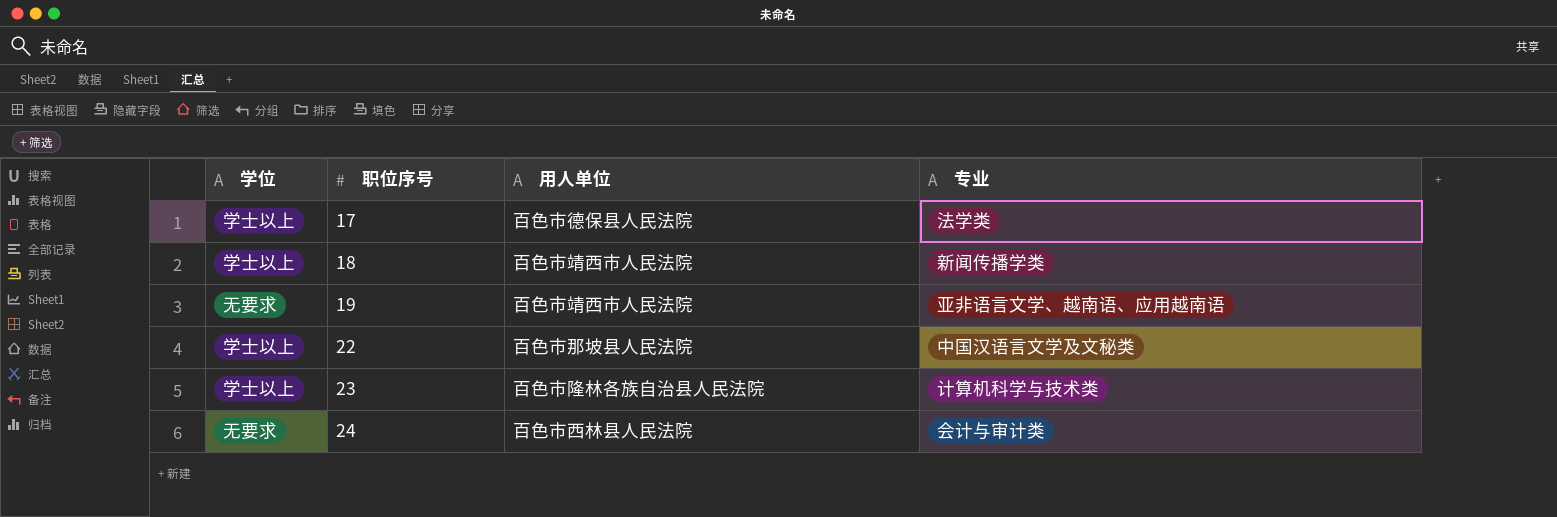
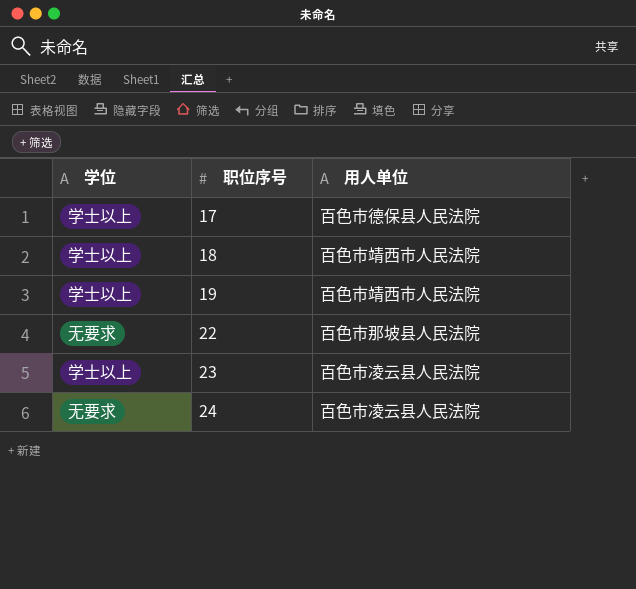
column 专业 | position: 4 -> none
19 | 学位: 无要求 -> 学士以上
22 | 学位: 学士以上 -> 无要求
23 | 用人单位: 百色市隆林各族自治县人民法院 -> 百色市凌云县人民法院
24 | 用人单位: 百色市西林县人民法院 -> 百色市凌云县人民法院

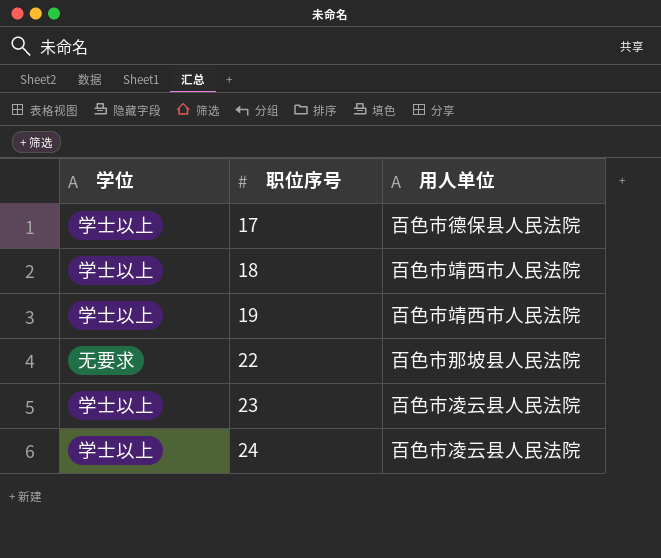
24 | 学位: 无要求 -> 学士以上

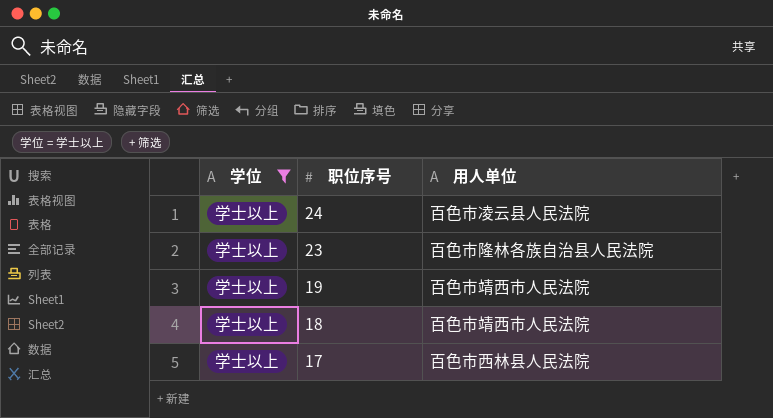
filter: none -> 学位 = 学士以上
row order: 职位序号 ascending -> 职位序号 descending
23 | 用人单位: 百色市凌云县人民法院 -> 百色市隆林各族自治县人民法院
17 | 用人单位: 百色市德保县人民法院 -> 百色市西林县人民法院

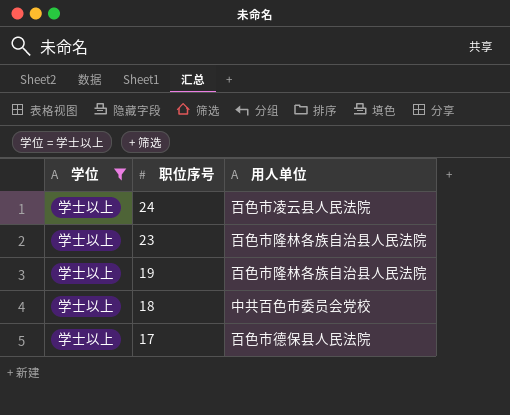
19 | 用人单位: 百色市靖西市人民法院 -> 百色市隆林各族自治县人民法院
18 | 用人单位: 百色市靖西市人民法院 -> 中共百色市委员会党校
17 | 用人单位: 百色市西林县人民法院 -> 百色市德保县人民法院

